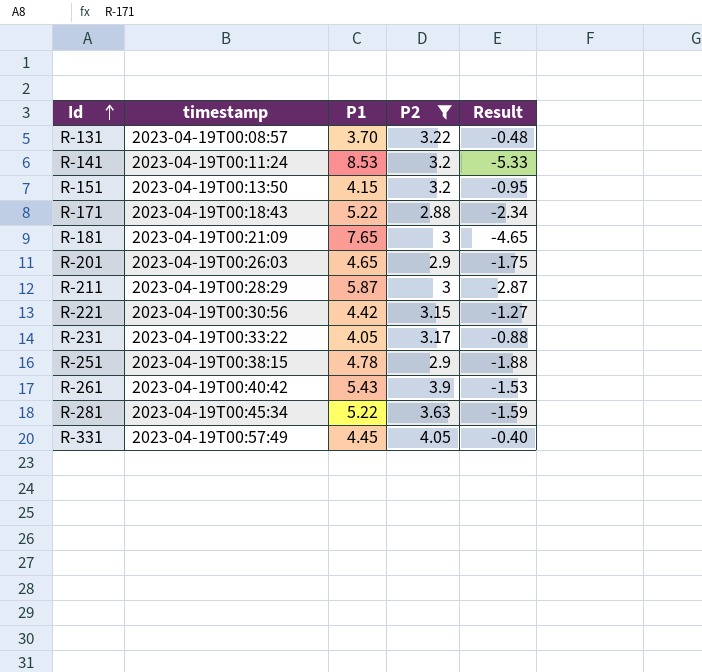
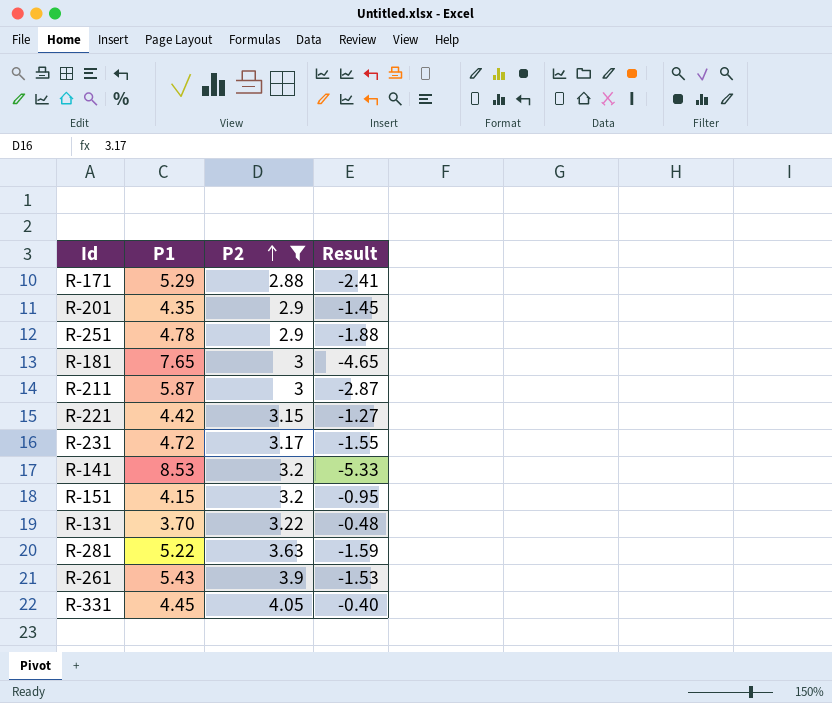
row order: Id ascending -> P2 ascending
column timestamp | position: 2 -> none
R-171 | P1: 5.22 -> 5.29
R-171 | Result: -2.34 -> -2.41
R-201 | P1: 4.65 -> 4.35
R-201 | Result: -1.75 -> -1.45
R-231 | P1: 4.05 -> 4.72
R-231 | Result: -0.88 -> -1.55

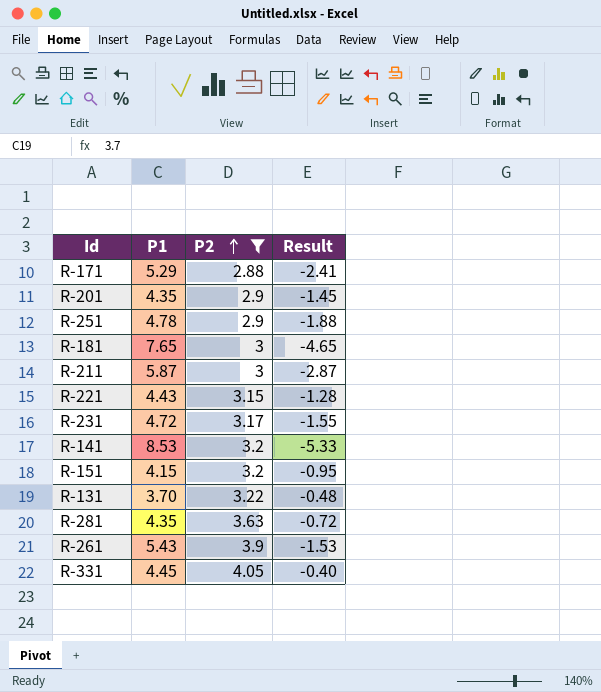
R-221 | P1: 4.42 -> 4.43
R-221 | Result: -1.27 -> -1.28
R-281 | P1: 5.22 -> 4.35
R-281 | Result: -1.59 -> -0.72

